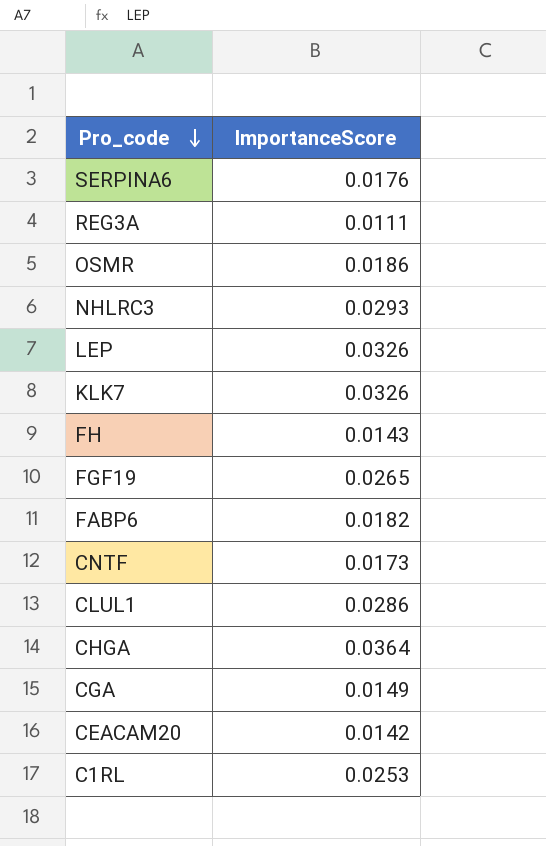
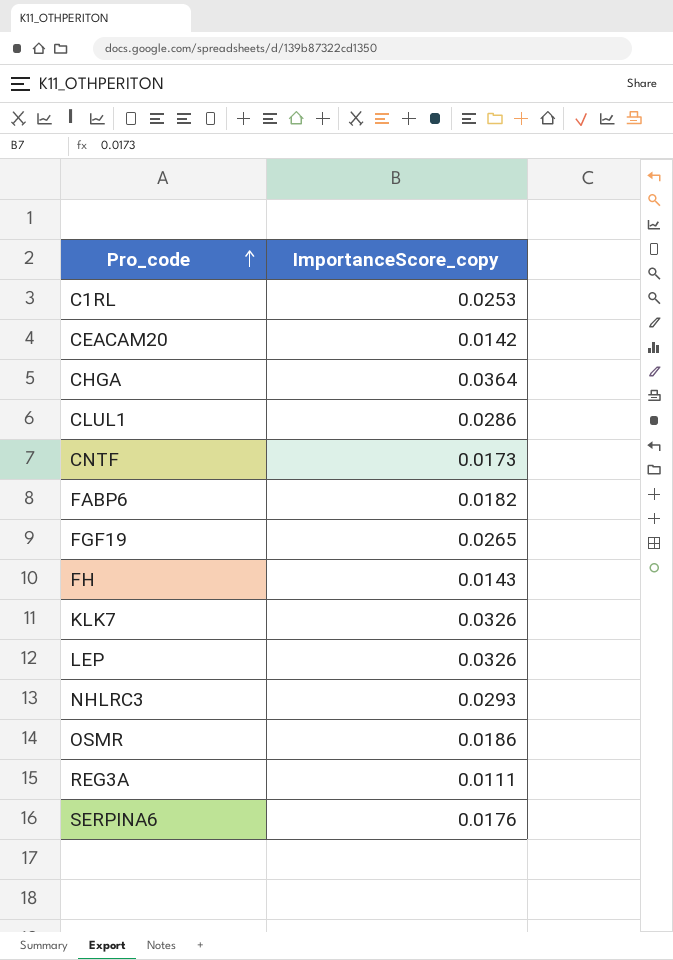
row order: Pro_code descending -> Pro_code ascending
column name: ImportanceScore -> ImportanceScore_copy
row CGA: 0.0149 -> none

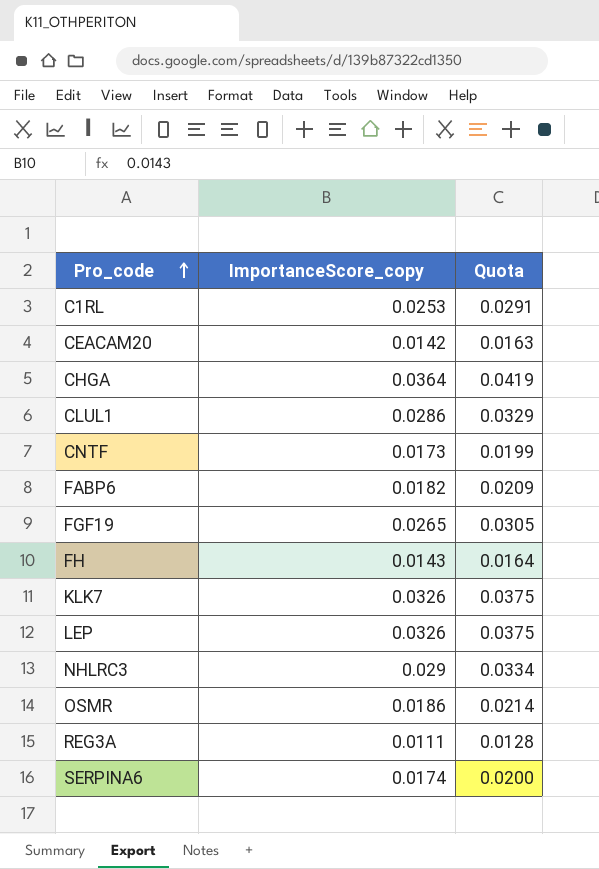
column Quota | formula: none -> [ImportanceScore_copy] * 1.15
NHLRC3 | ImportanceScore_copy: 0.0293 -> 0.029
SERPINA6 | ImportanceScore_copy: 0.0176 -> 0.0174

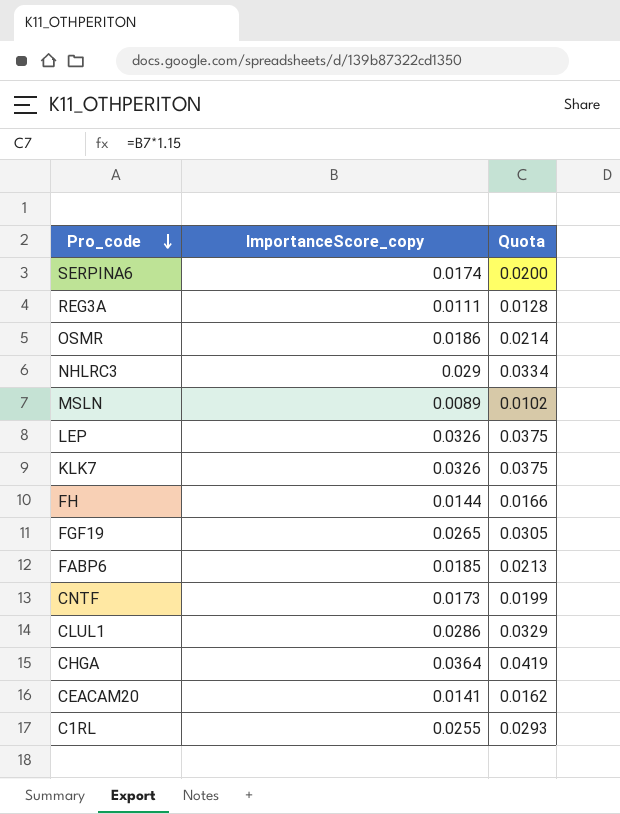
row order: Pro_code ascending -> Pro_code descending
row MSLN: none -> 0.0089 | 0.0102
FH | ImportanceScore_copy: 0.0143 -> 0.0144
FH | Quota: 0.0164 -> 0.0166
FABP6 | ImportanceScore_copy: 0.0182 -> 0.0185
FABP6 | Quota: 0.0209 -> 0.0213
CEACAM20 | ImportanceScore_copy: 0.0142 -> 0.0141
CEACAM20 | Quota: 0.0163 -> 0.0162
C1RL | ImportanceScore_copy: 0.0253 -> 0.0255
C1RL | Quota: 0.0291 -> 0.0293

